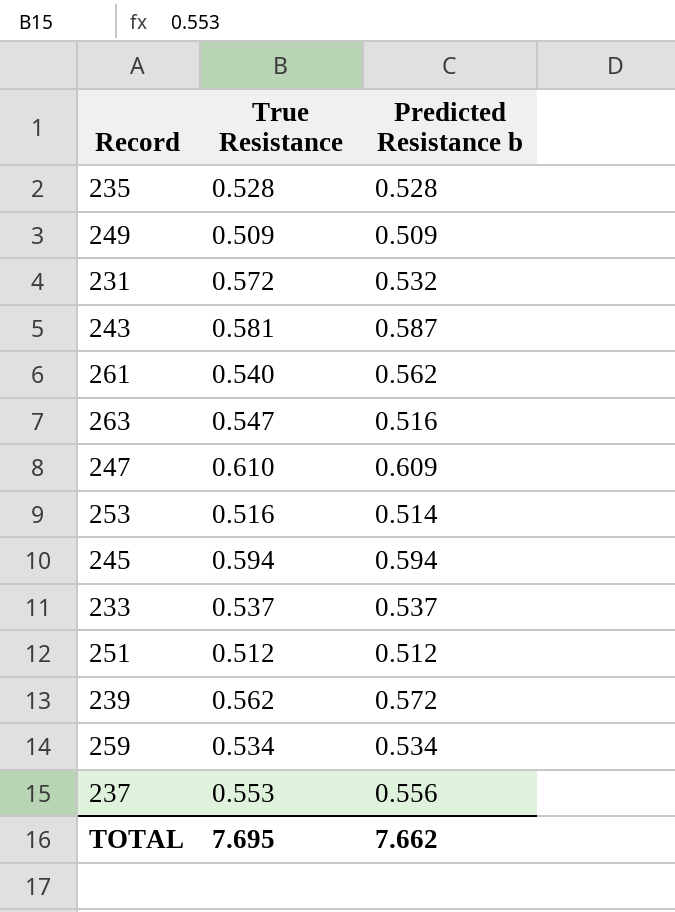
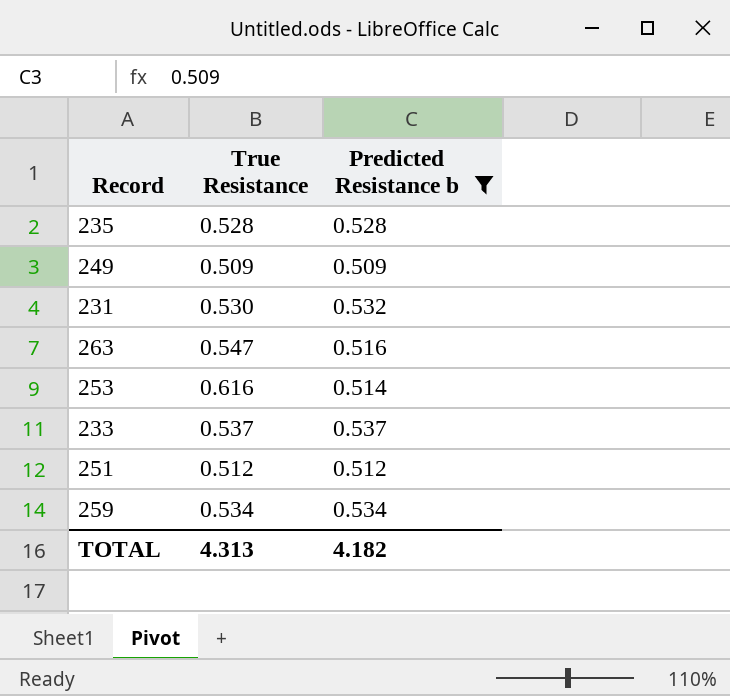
filter: none -> Predicted Resistance b <= 0.537
231 | True Resistance: 0.572 -> 0.530
253 | True Resistance: 0.516 -> 0.616
TOTAL | True Resistance: 7.695 -> 4.313
TOTAL | Predicted Resistance b: 7.662 -> 4.182

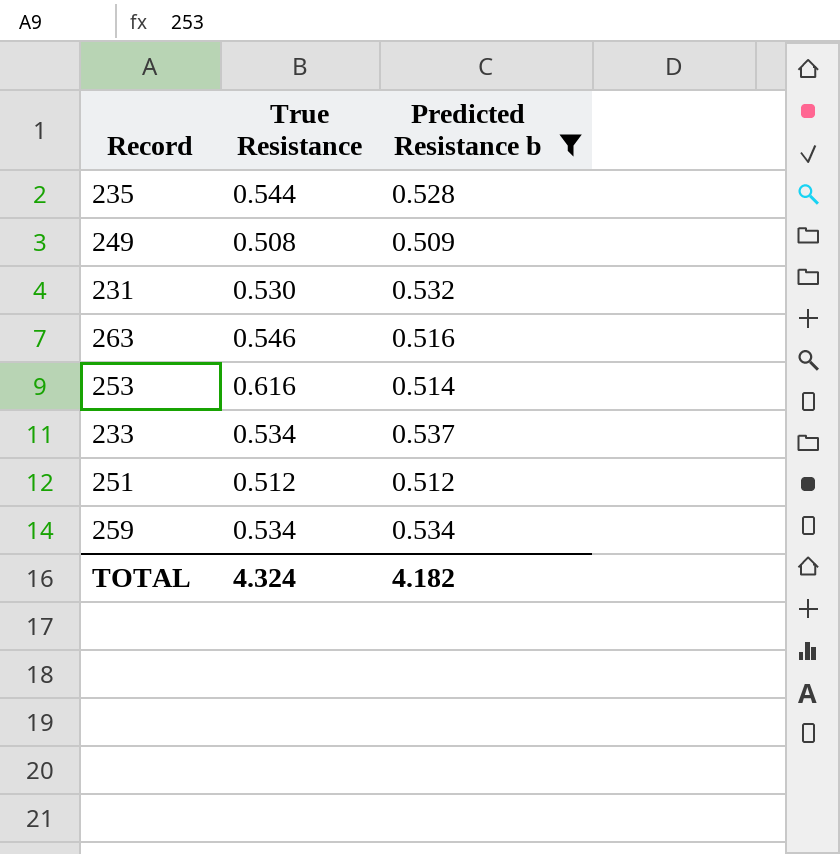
235 | True Resistance: 0.528 -> 0.544
249 | True Resistance: 0.509 -> 0.508
263 | True Resistance: 0.547 -> 0.546
233 | True Resistance: 0.537 -> 0.534
TOTAL | True Resistance: 4.313 -> 4.324

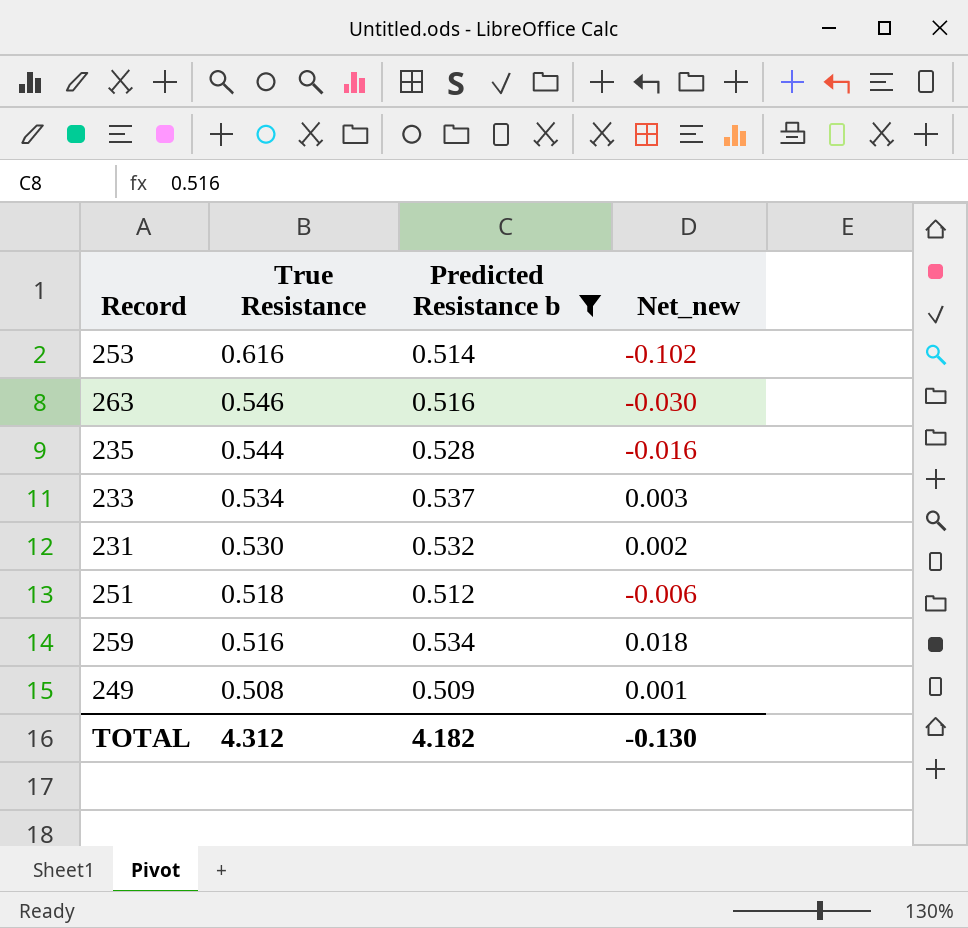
row order: none -> True Resistance descending
column Net_new | formula: none -> [Predicted Resistance b] - [True Resistance]
251 | True Resistance: 0.512 -> 0.518
259 | True Resistance: 0.534 -> 0.516
TOTAL | True Resistance: 4.324 -> 4.312

